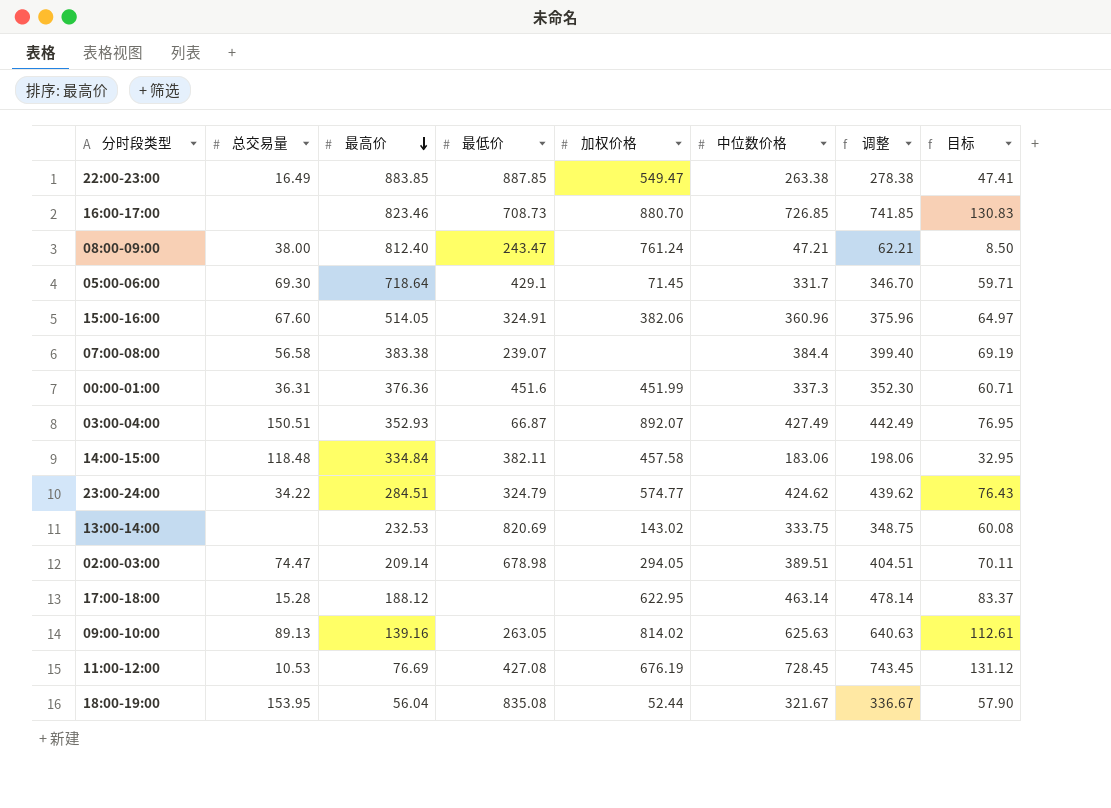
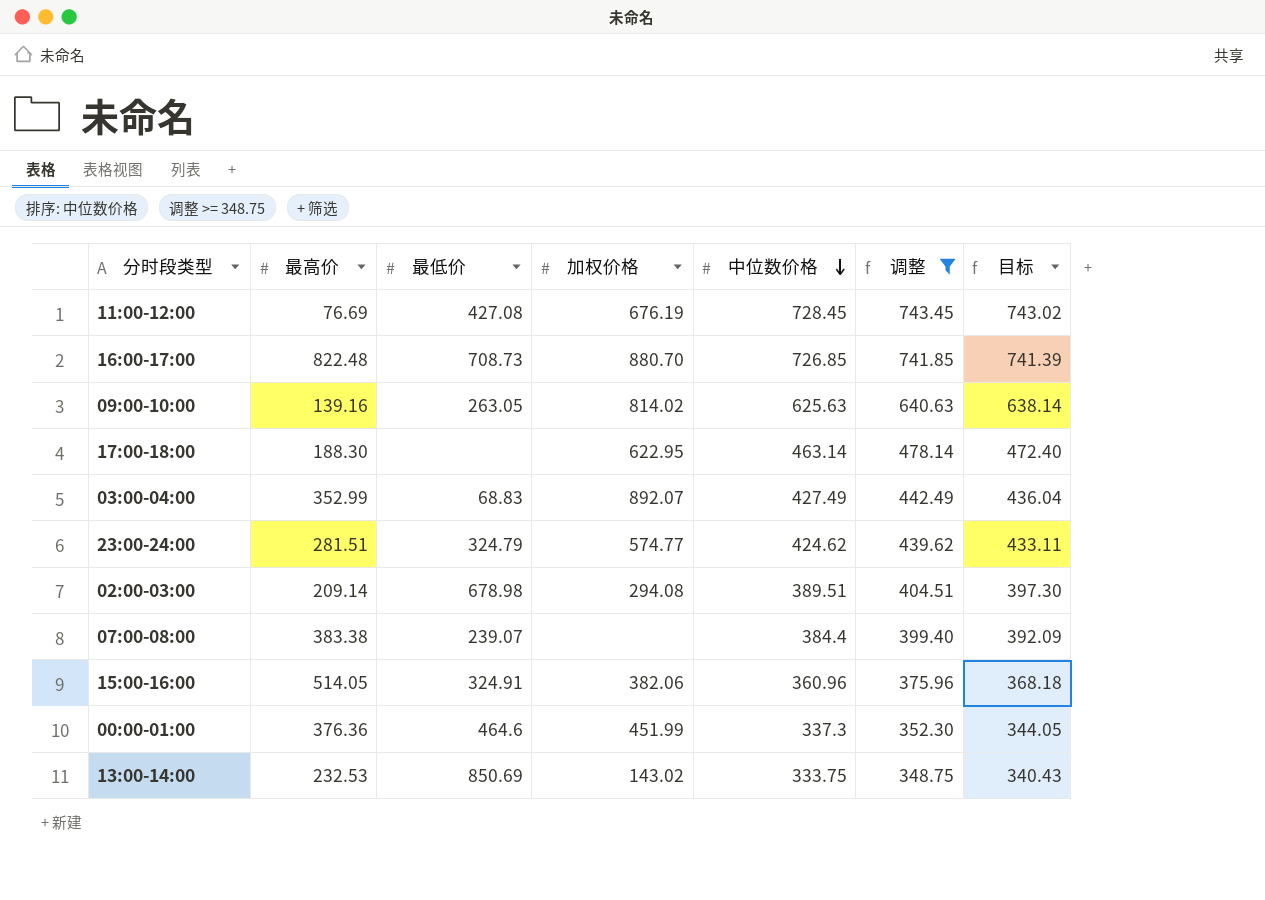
filter: none -> 调整 >= 348.75
row order: 最高价 descending -> 中位数价格 descending
column 总交易量 | position: 2 -> none
column 目标 | formula: [中位数价格] * 0.18 -> [中位数价格] * 1.02
16:00-17:00 | 最高价: 823.46 -> 822.48
17:00-18:00 | 最高价: 188.12 -> 188.30
03:00-04:00 | 最高价: 352.93 -> 352.99
03:00-04:00 | 最低价: 66.87 -> 68.83
23:00-24:00 | 最高价: 284.51 -> 281.51
02:00-03:00 | 加权价格: 294.05 -> 294.08
00:00-01:00 | 最低价: 451.6 -> 464.6
13:00-14:00 | 最低价: 820.69 -> 850.69

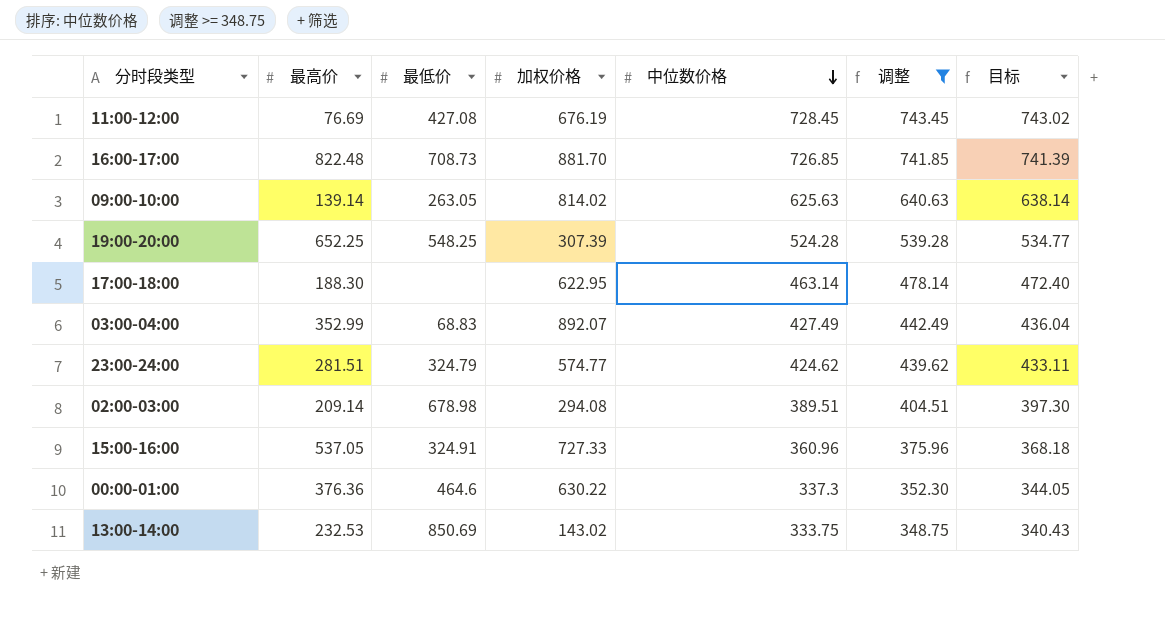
row 07:00-08:00: 383.38 | 239.07 | none | 384.4 | 399.40 | 392.09 -> none
16:00-17:00 | 加权价格: 880.70 -> 881.70
09:00-10:00 | 最高价: 139.16 -> 139.14
row 19:00-20:00: none -> 652.25 | 548.25 | 307.39 | 524.28 | 539.28 | 534.77
15:00-16:00 | 最高价: 514.05 -> 537.05
15:00-16:00 | 加权价格: 382.06 -> 727.33
00:00-01:00 | 加权价格: 451.99 -> 630.22

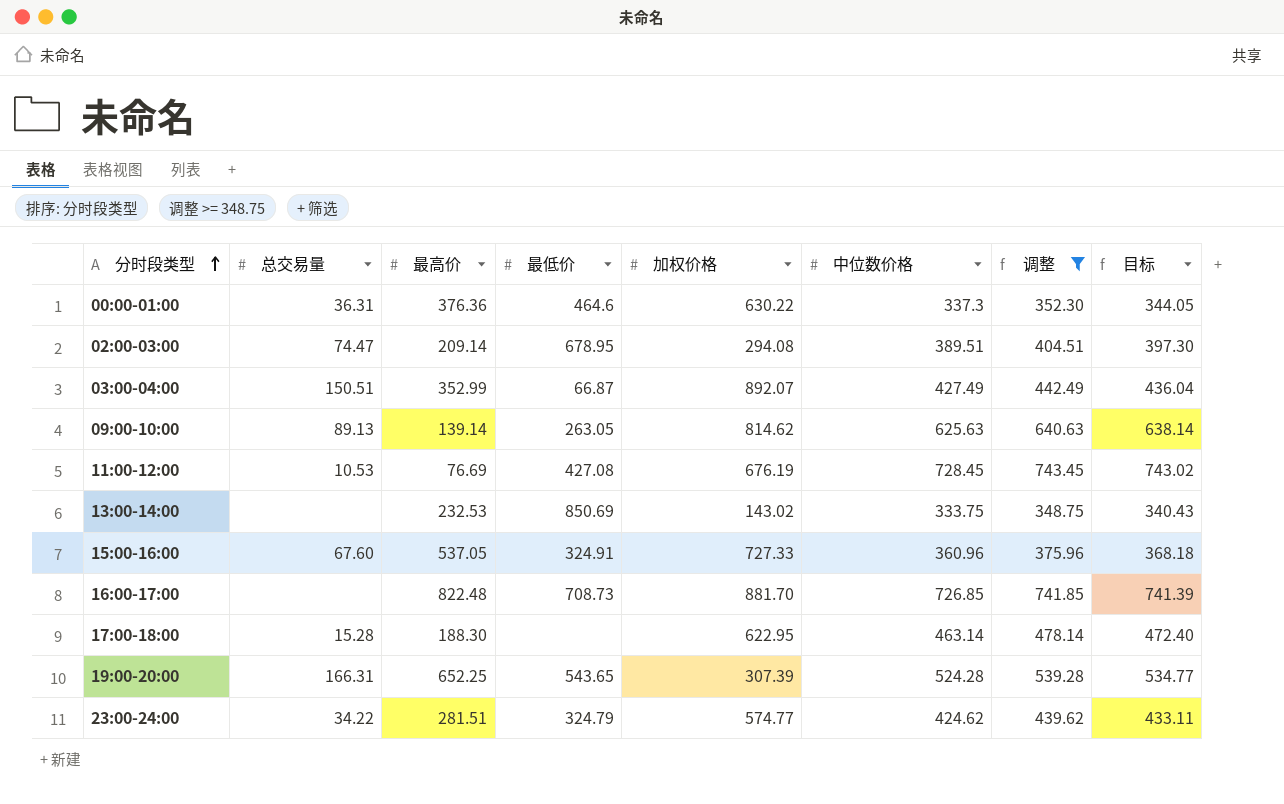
row order: 中位数价格 descending -> 分时段类型 ascending
column 总交易量 | position: none -> 2
02:00-03:00 | 最低价: 678.98 -> 678.95
03:00-04:00 | 最低价: 68.83 -> 66.87
09:00-10:00 | 加权价格: 814.02 -> 814.62
19:00-20:00 | 最低价: 548.25 -> 543.65

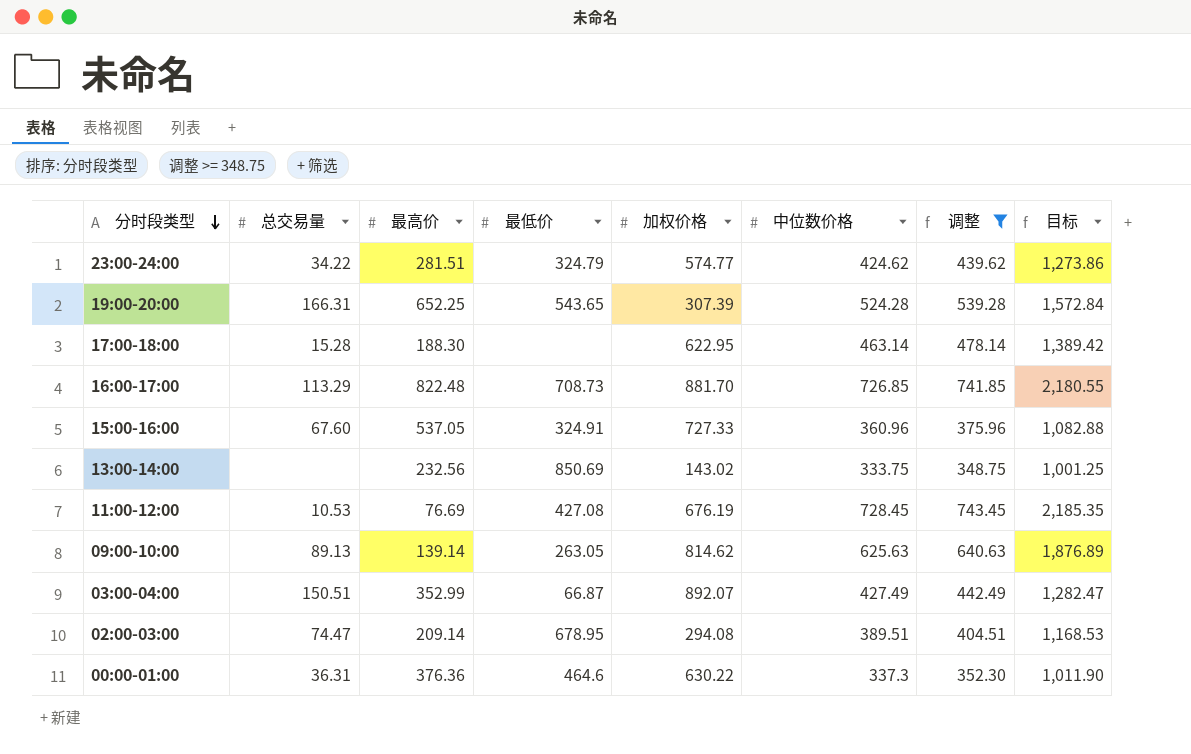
row order: 分时段类型 ascending -> 分时段类型 descending
column 目标 | formula: [中位数价格] * 1.02 -> [中位数价格] * 3
16:00-17:00 | 总交易量: none -> 113.29
13:00-14:00 | 最高价: 232.53 -> 232.56

